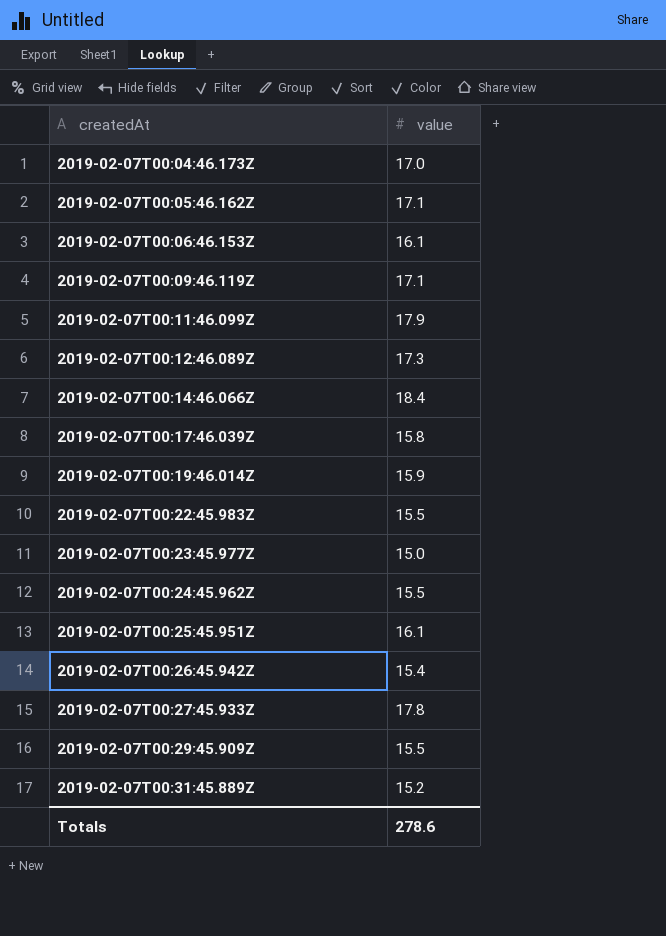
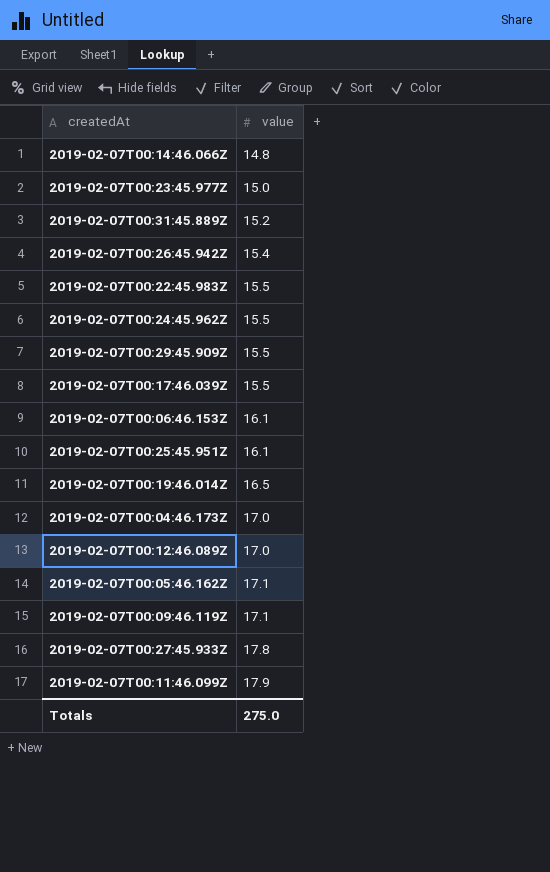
row order: createdAt ascending -> value ascending
2019-02-07T00:14:46.066Z | value: 18.4 -> 14.8
2019-02-07T00:17:46.039Z | value: 15.8 -> 15.5
2019-02-07T00:19:46.014Z | value: 15.9 -> 16.5
2019-02-07T00:12:46.089Z | value: 17.3 -> 17.0
Totals | value: 278.6 -> 275.0

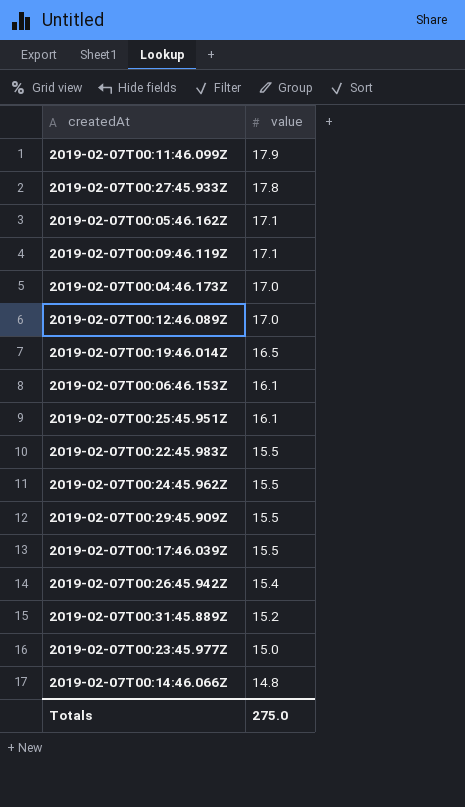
row order: value ascending -> value descending

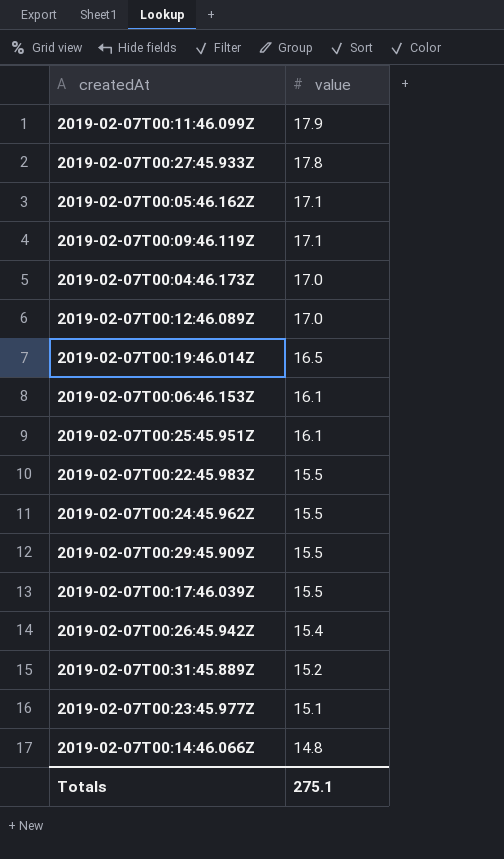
2019-02-07T00:23:45.977Z | value: 15.0 -> 15.1
Totals | value: 275.0 -> 275.1

